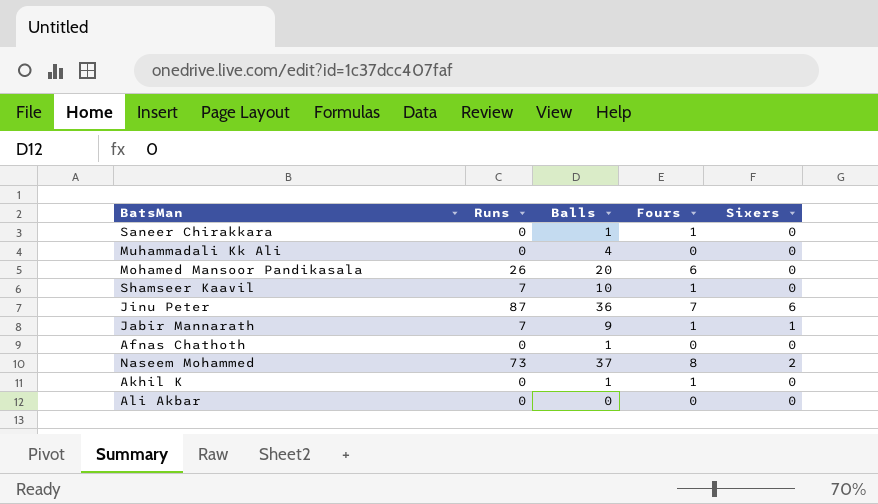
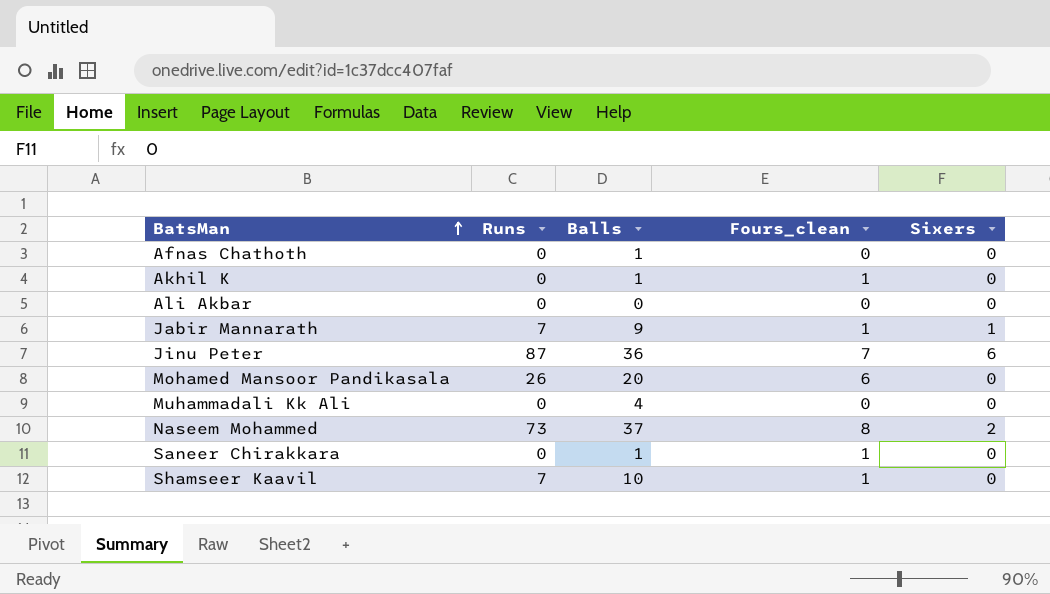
row order: none -> BatsMan ascending
column name: Fours -> Fours_clean

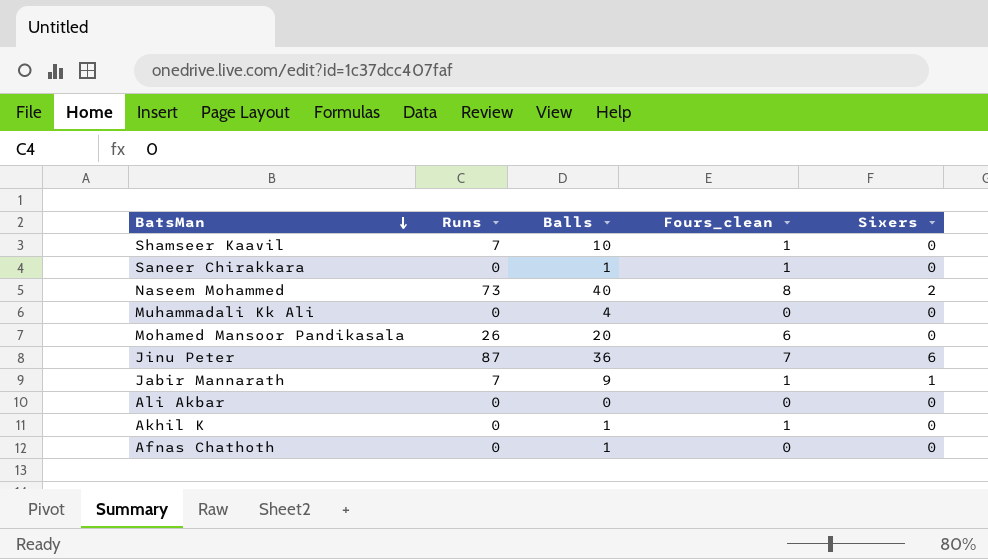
row order: BatsMan ascending -> BatsMan descending
Naseem Mohammed | Balls: 37 -> 40

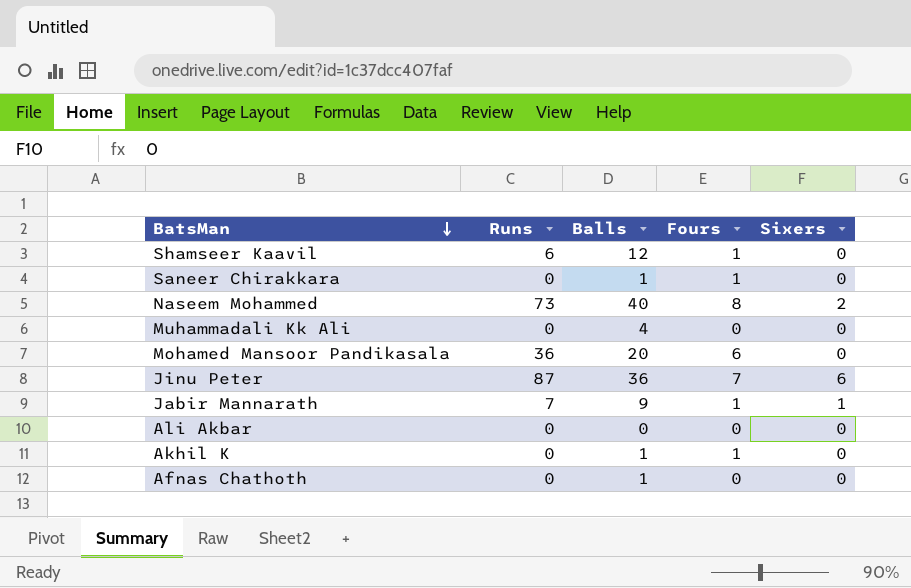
column name: Fours_clean -> Fours
Shamseer Kaavil | Runs: 7 -> 6
Shamseer Kaavil | Balls: 10 -> 12
Mohamed Mansoor Pandikasala | Runs: 26 -> 36

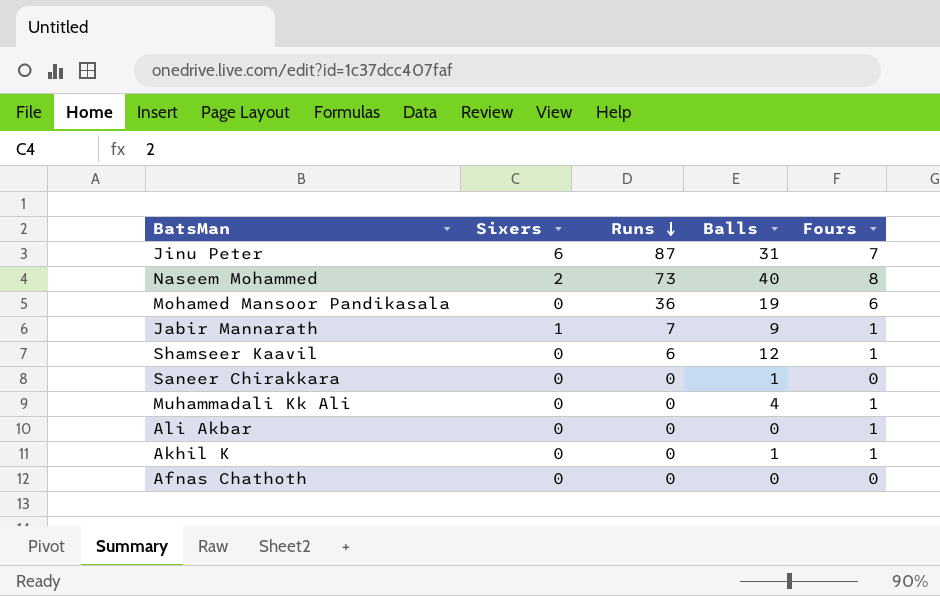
row order: BatsMan descending -> Runs descending
column Sixers | position: 5 -> 2
Jinu Peter | Balls: 36 -> 31
Mohamed Mansoor Pandikasala | Balls: 20 -> 19
Saneer Chirakkara | Fours: 1 -> 0
Muhammadali Kk Ali | Fours: 0 -> 1
Ali Akbar | Fours: 0 -> 1
Afnas Chathoth | Balls: 1 -> 0

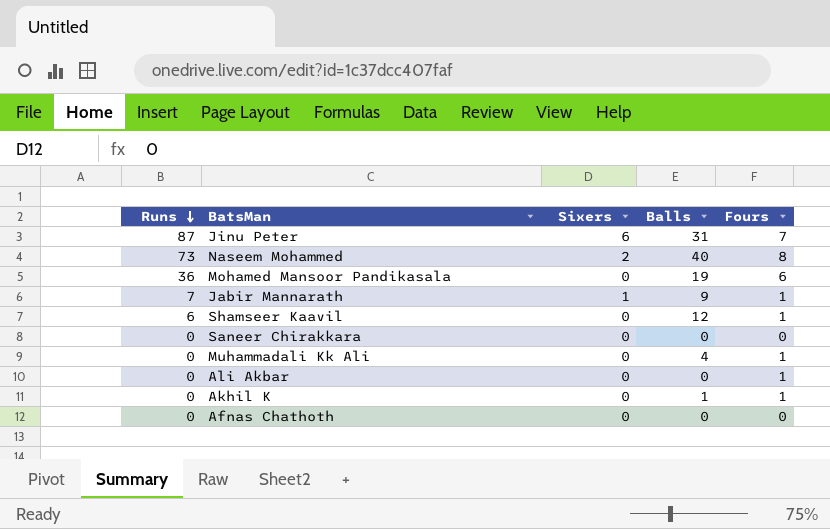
column Runs | position: 3 -> 1
Saneer Chirakkara | Balls: 1 -> 0

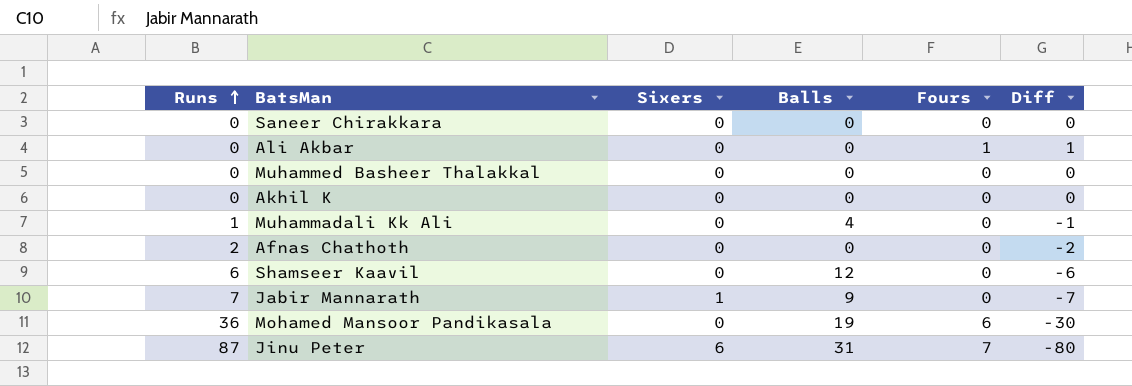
row order: Runs descending -> Runs ascending
column Diff | formula: none -> [Fours] - [Runs]
row Naseem Mohammed: 73 | 2 | 40 | 8 -> none
row Muhammed Basheer Thalakkal: none -> 0 | 0 | 0 | 0 | 0
Akhil K | Balls: 1 -> 0
Akhil K | Fours: 1 -> 0
Muhammadali Kk Ali | Runs: 0 -> 1
Muhammadali Kk Ali | Fours: 1 -> 0
Afnas Chathoth | Runs: 0 -> 2
Shamseer Kaavil | Fours: 1 -> 0
Jabir Mannarath | Fours: 1 -> 0

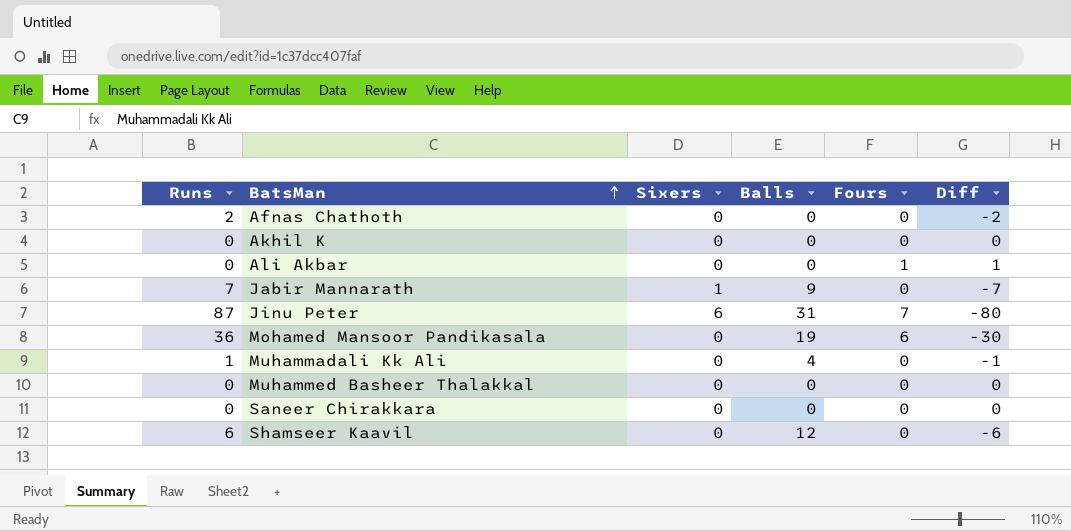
row order: Runs ascending -> BatsMan ascending

